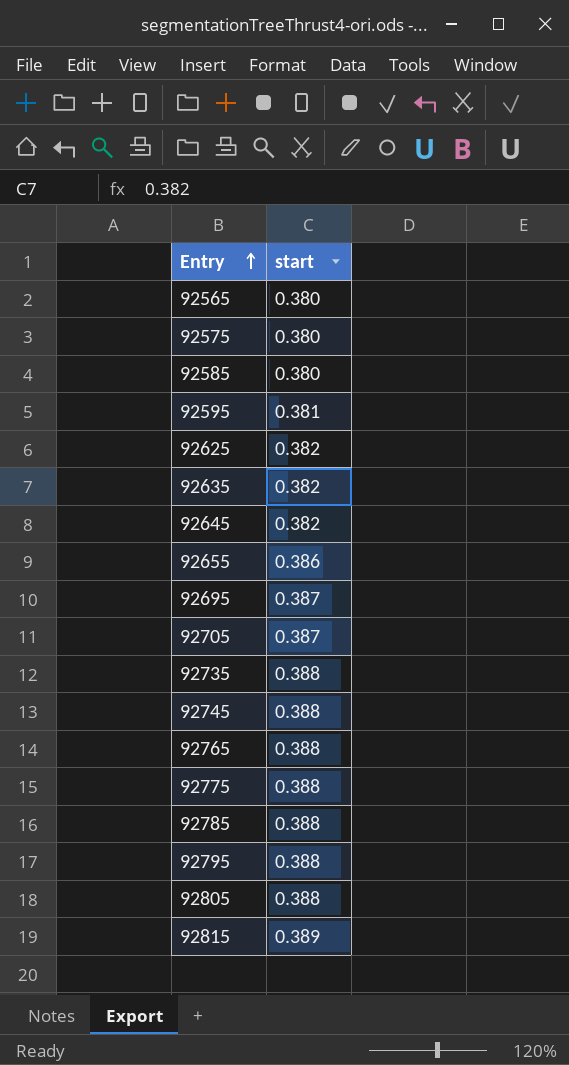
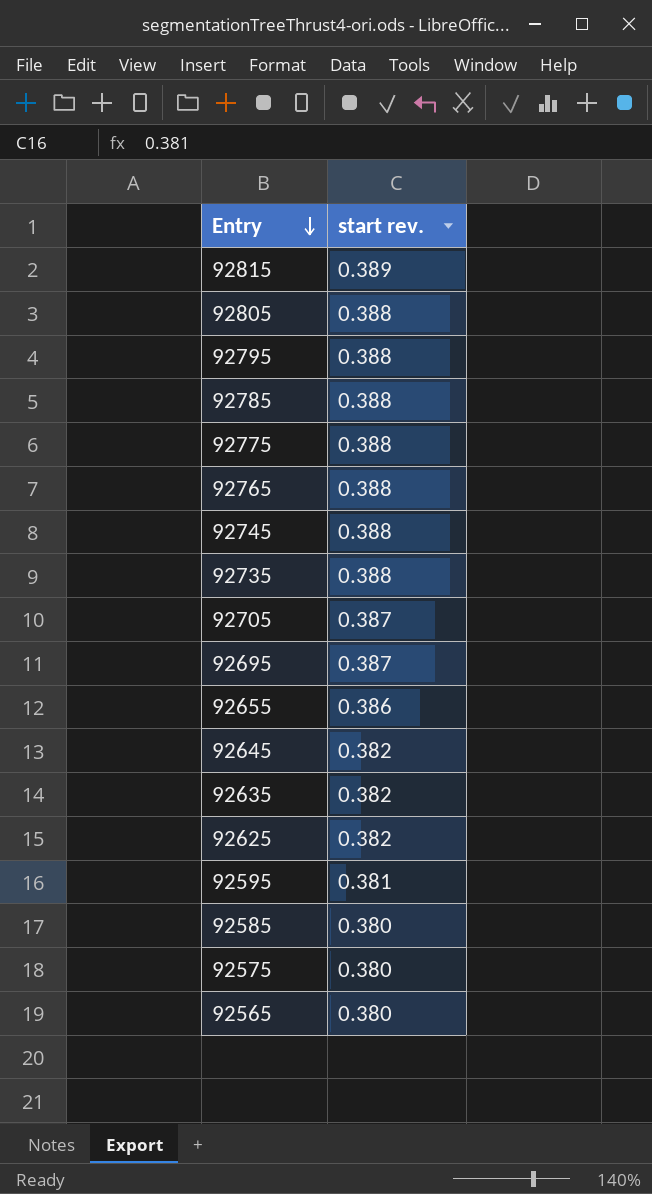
row order: Entry ascending -> Entry descending
column name: start -> start rev.

